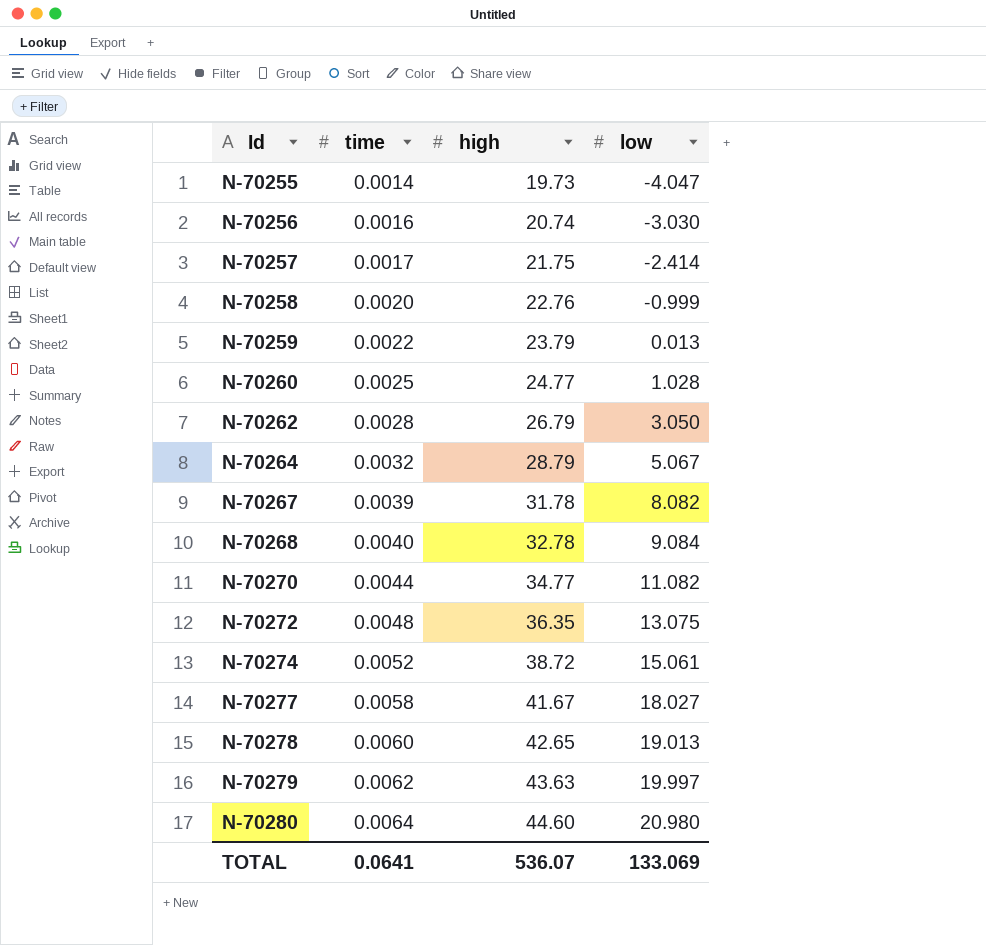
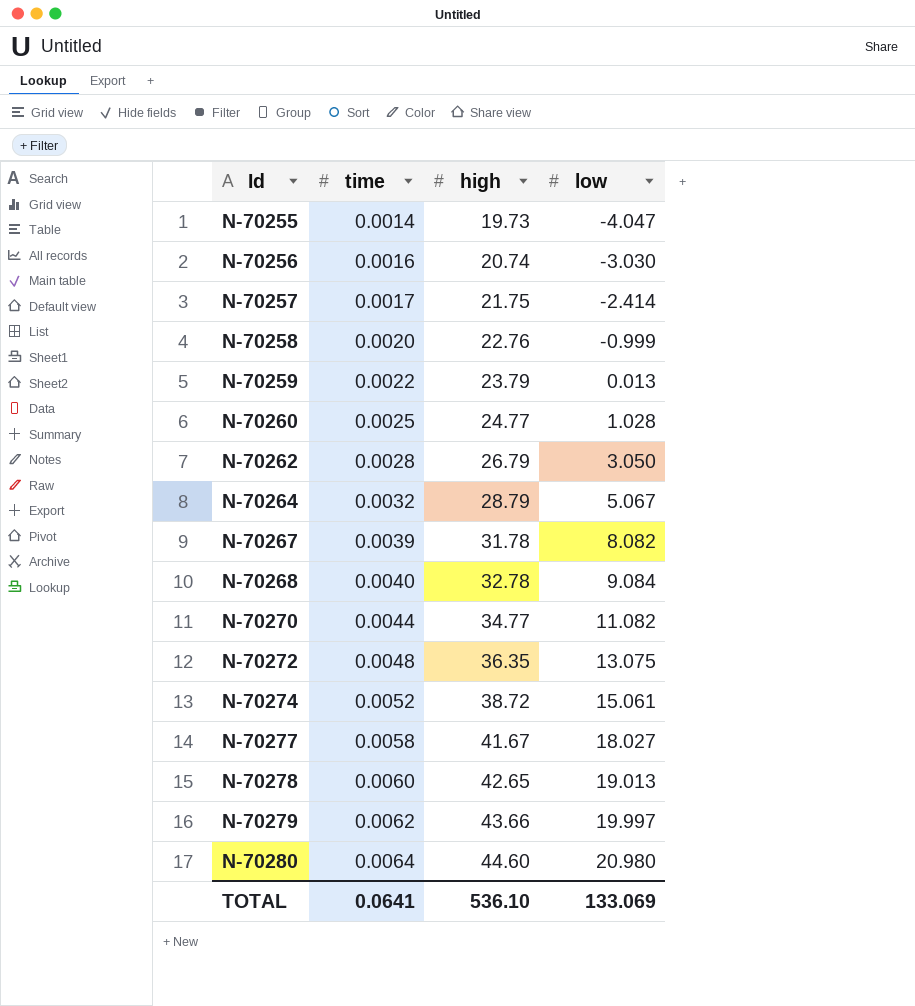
N-70279 | high: 43.63 -> 43.66
TOTAL | high: 536.07 -> 536.10

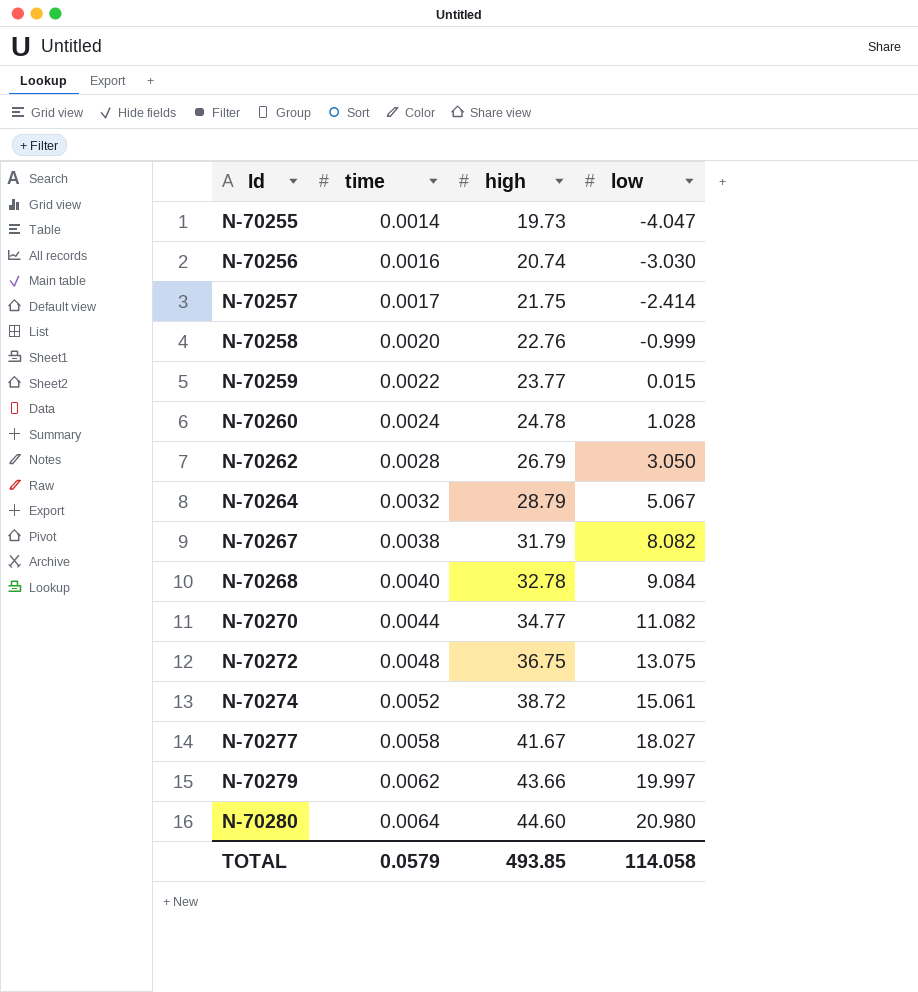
row N-70278: 0.0060 | 42.65 | 19.013 -> none
N-70259 | high: 23.79 -> 23.77
N-70259 | low: 0.013 -> 0.015
N-70260 | time: 0.0025 -> 0.0024
N-70260 | high: 24.77 -> 24.78
N-70267 | time: 0.0039 -> 0.0038
N-70267 | high: 31.78 -> 31.79
N-70272 | high: 36.35 -> 36.75
TOTAL | time: 0.0641 -> 0.0579
TOTAL | high: 536.10 -> 493.85
TOTAL | low: 133.069 -> 114.058

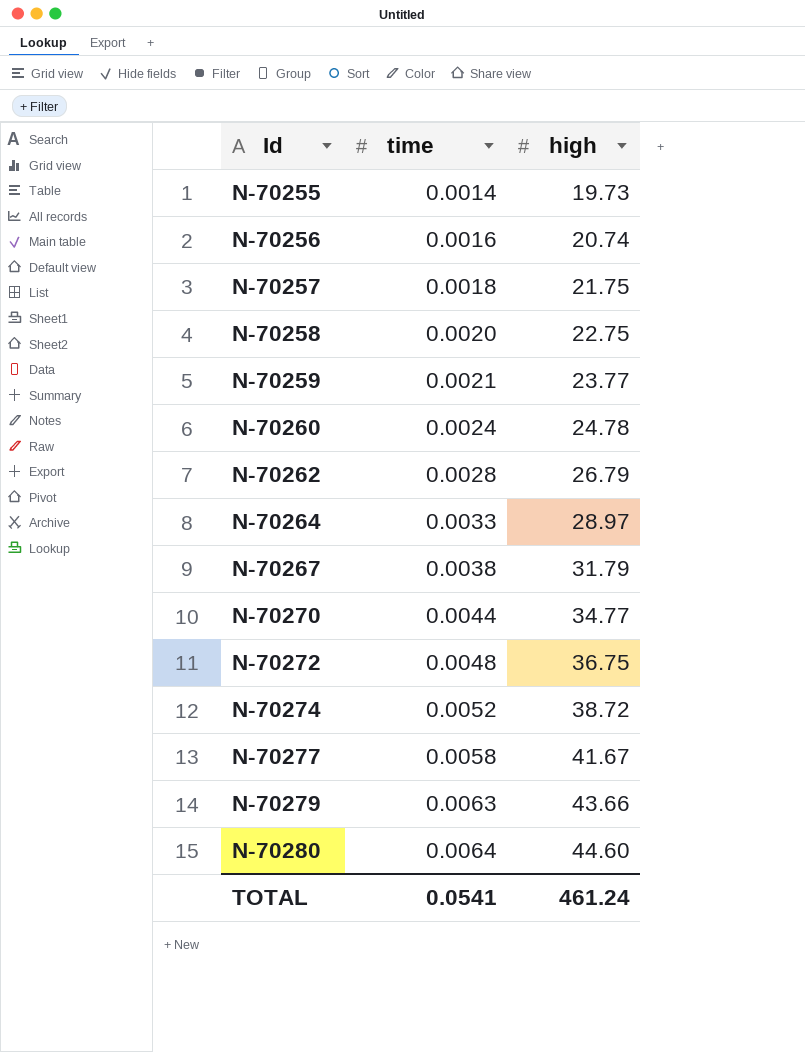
column low | position: 4 -> none
row N-70268: 0.0040 | 32.78 | 9.084 -> none
N-70257 | time: 0.0017 -> 0.0018
N-70258 | high: 22.76 -> 22.75
N-70259 | time: 0.0022 -> 0.0021
N-70264 | time: 0.0032 -> 0.0033
N-70264 | high: 28.79 -> 28.97
N-70279 | time: 0.0062 -> 0.0063
TOTAL | time: 0.0579 -> 0.0541
TOTAL | high: 493.85 -> 461.24

